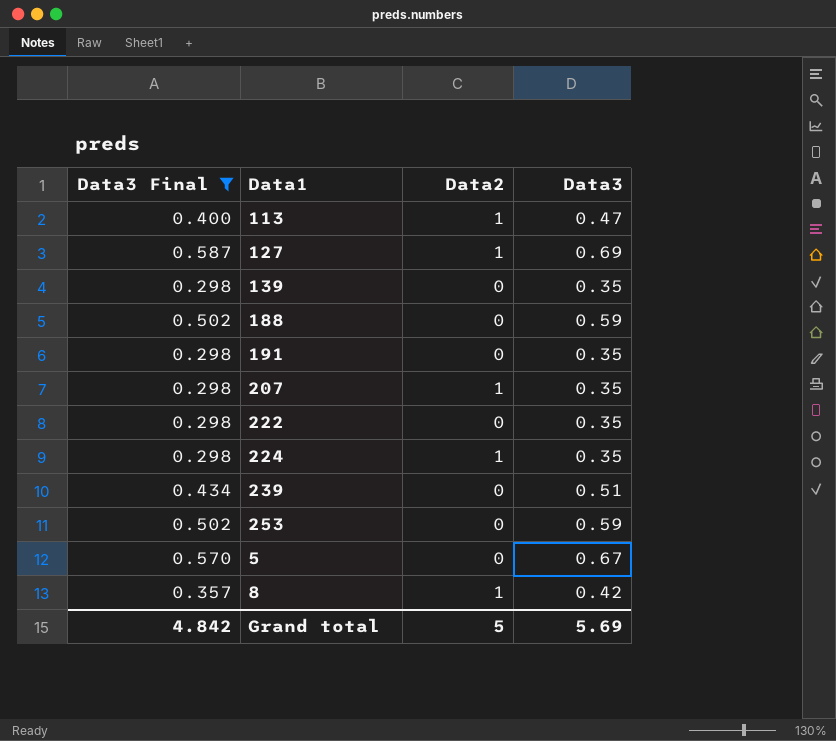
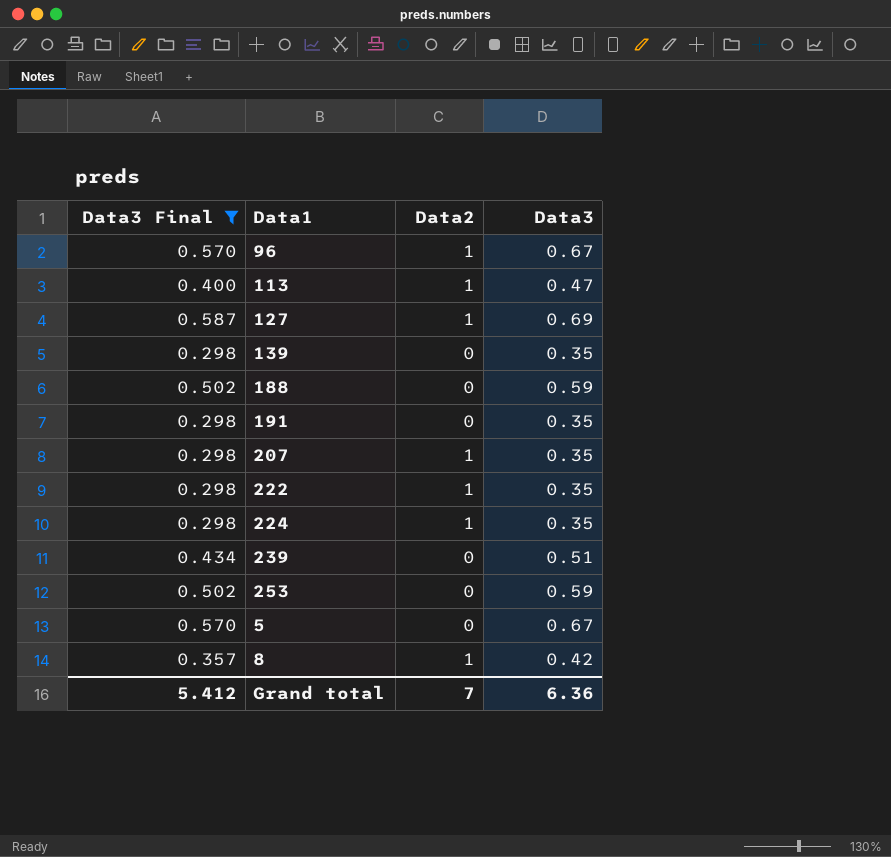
row 96: none -> 0.570 | 1 | 0.67
222 | Data2: 0 -> 1
Grand total | Data3 Final: 4.842 -> 5.412
Grand total | Data2: 5 -> 7
Grand total | Data3: 5.69 -> 6.36

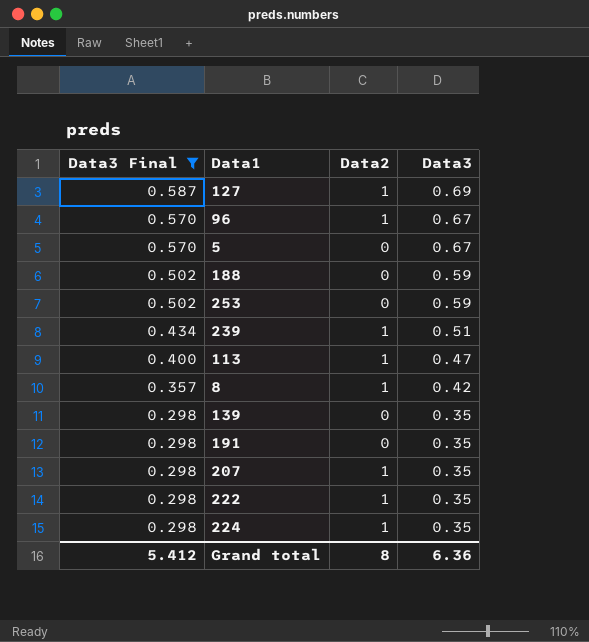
row order: none -> Data3 Final descending
239 | Data2: 0 -> 1
Grand total | Data2: 7 -> 8

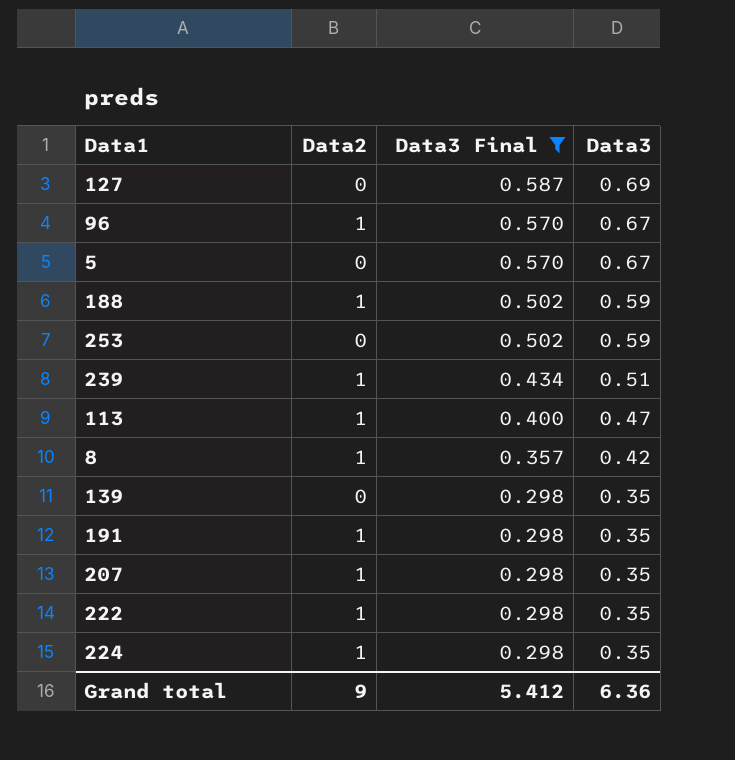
column Data3 Final | position: 1 -> 3
127 | Data2: 1 -> 0
188 | Data2: 0 -> 1
191 | Data2: 0 -> 1
Grand total | Data2: 8 -> 9

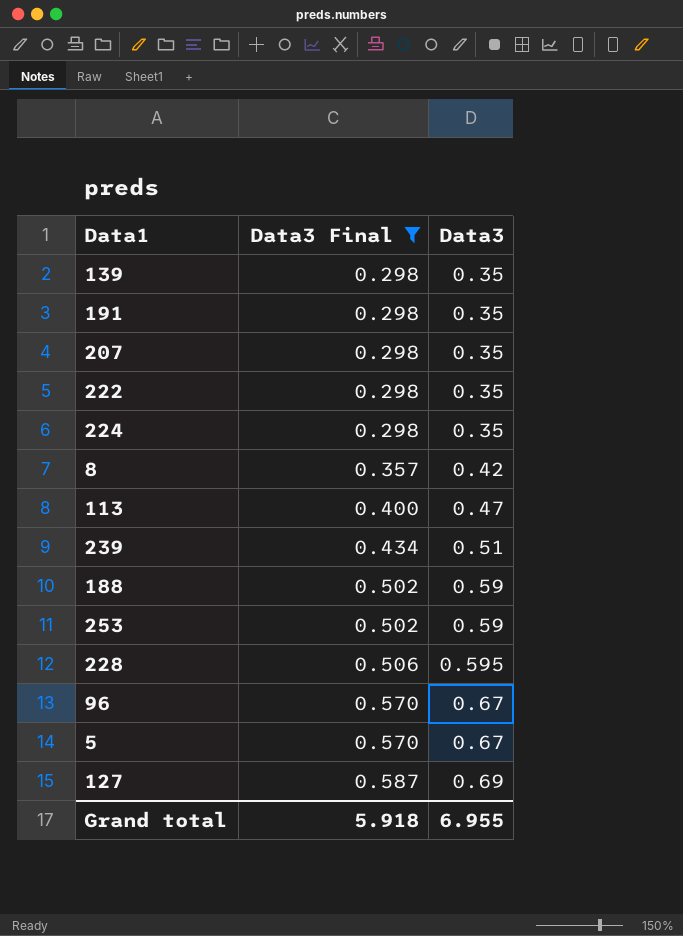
row order: Data3 Final descending -> Data3 Final ascending
column Data2 | position: 2 -> none
row 228: none -> 0.506 | 0.595
Grand total | Data3 Final: 5.412 -> 5.918
Grand total | Data3: 6.36 -> 6.955

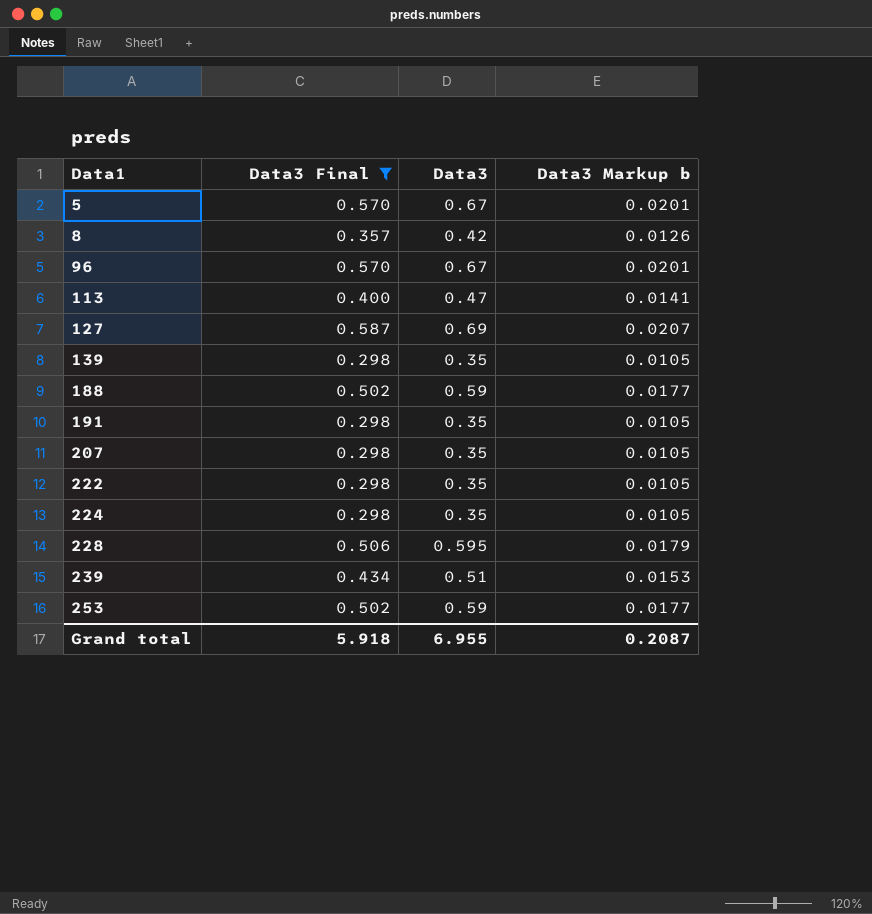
row order: Data3 Final ascending -> Data1 ascending
column Data3 Markup b | formula: none -> [Data3] * 0.03

